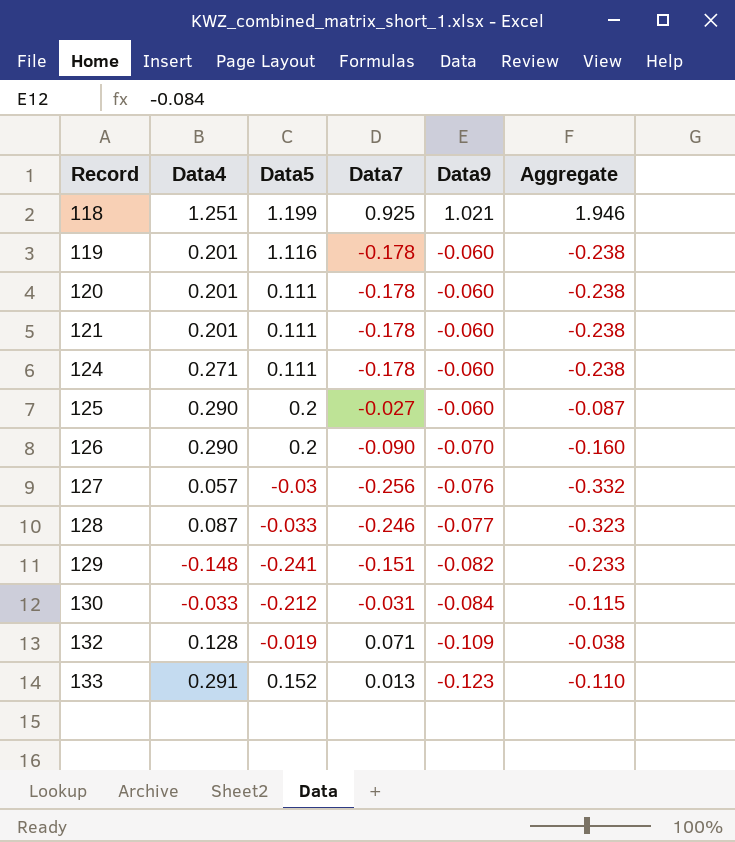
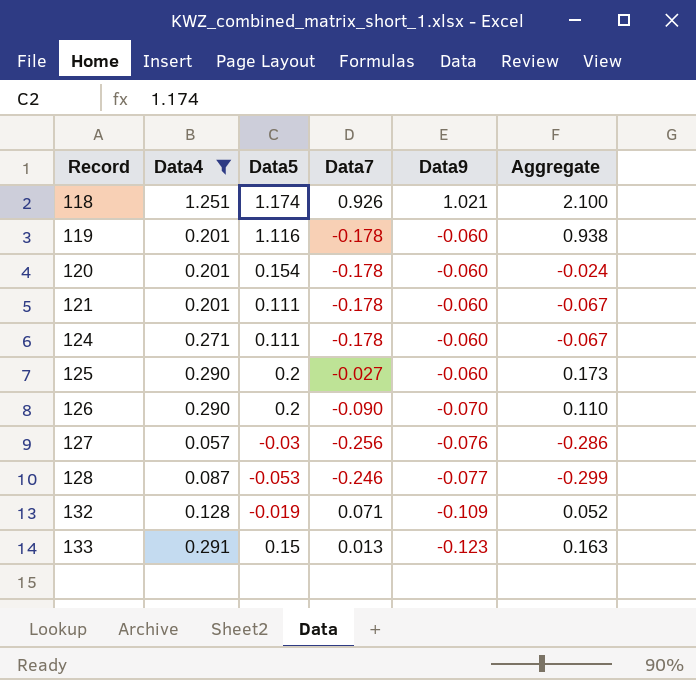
filter: none -> Data4 >= 0.057
column Aggregate | formula: [Data7] + [Data9] -> [Data5] + [Data7]
118 | Data5: 1.199 -> 1.174
118 | Data7: 0.925 -> 0.926
120 | Data5: 0.111 -> 0.154
128 | Data5: -0.033 -> -0.053
133 | Data5: 0.152 -> 0.15

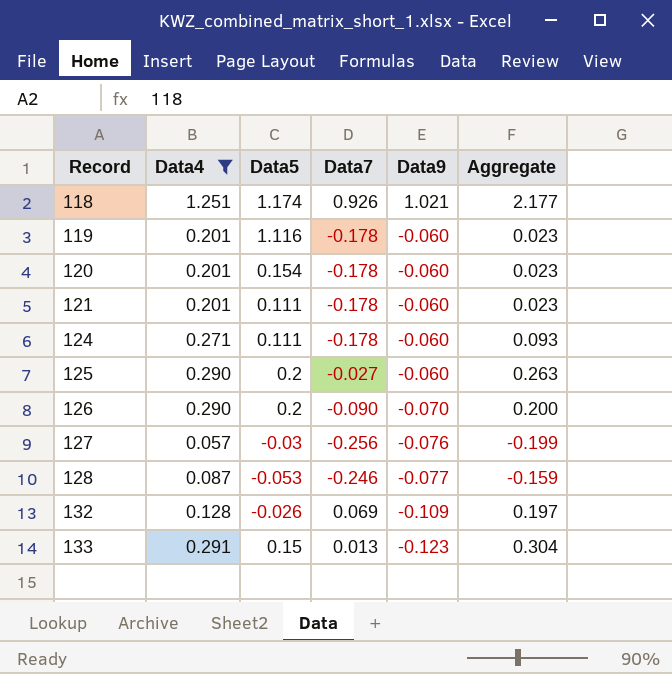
column Aggregate | formula: [Data5] + [Data7] -> [Data4] + [Data7]
132 | Data5: -0.019 -> -0.026
132 | Data7: 0.071 -> 0.069

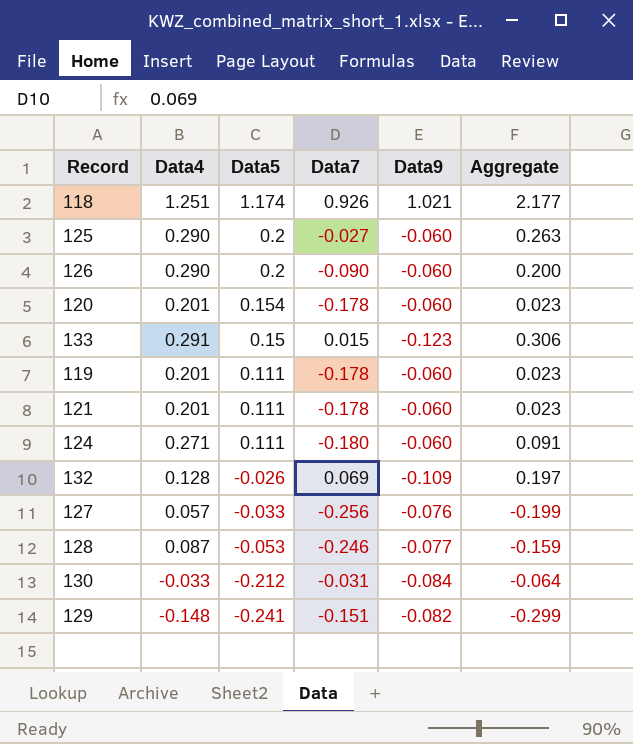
filter: Data4 >= 0.057 -> none
row order: Record ascending -> Data5 descending
126 | Data9: -0.070 -> -0.060
133 | Data7: 0.013 -> 0.015
133 | Aggregate: 0.304 -> 0.306
119 | Data5: 1.116 -> 0.111
124 | Data7: -0.178 -> -0.180
124 | Aggregate: 0.093 -> 0.091
127 | Data5: -0.03 -> -0.033

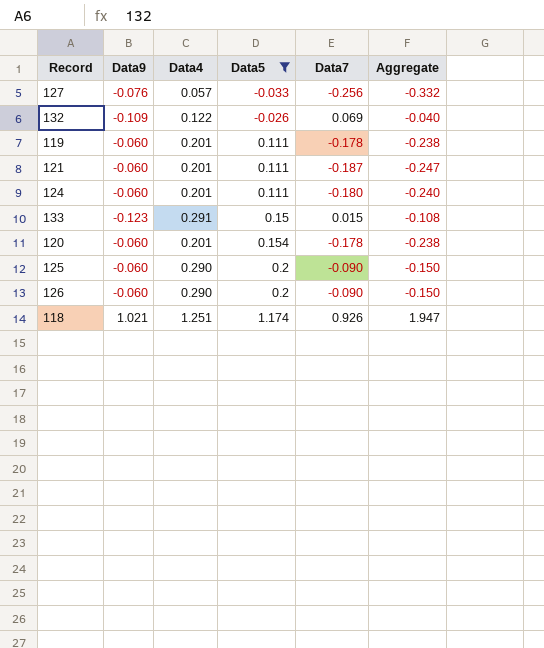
filter: none -> Data5 >= -0.033
row order: Data5 descending -> Data5 ascending
column Data9 | position: 5 -> 2
column Aggregate | formula: [Data4] + [Data7] -> [Data9] + [Data7]
132 | Data4: 0.128 -> 0.122
121 | Data7: -0.178 -> -0.187
124 | Data4: 0.271 -> 0.201
125 | Data7: -0.027 -> -0.090

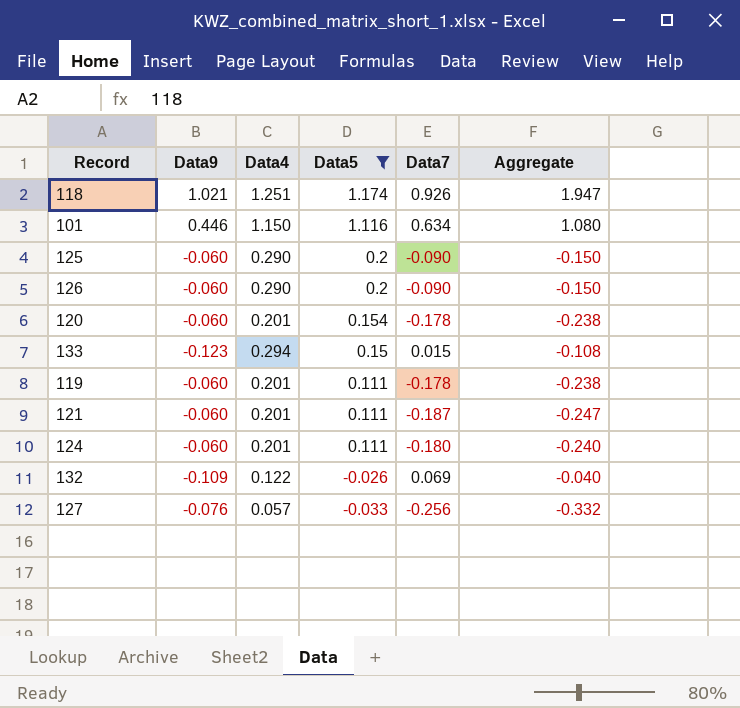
row order: Data5 ascending -> Data5 descending
row 101: none -> 0.446 | 1.150 | 1.116 | 0.634 | 1.080
133 | Data4: 0.291 -> 0.294

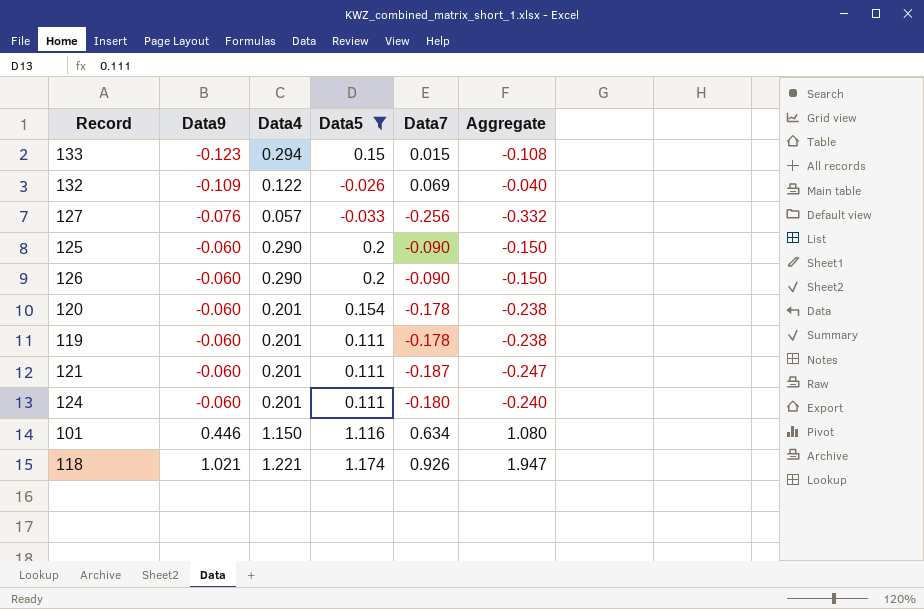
row order: Data5 descending -> Data9 ascending
118 | Data4: 1.251 -> 1.221

